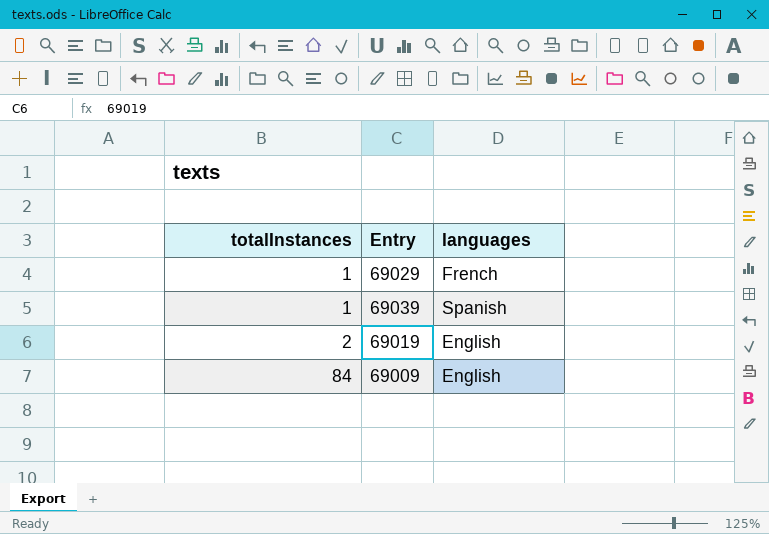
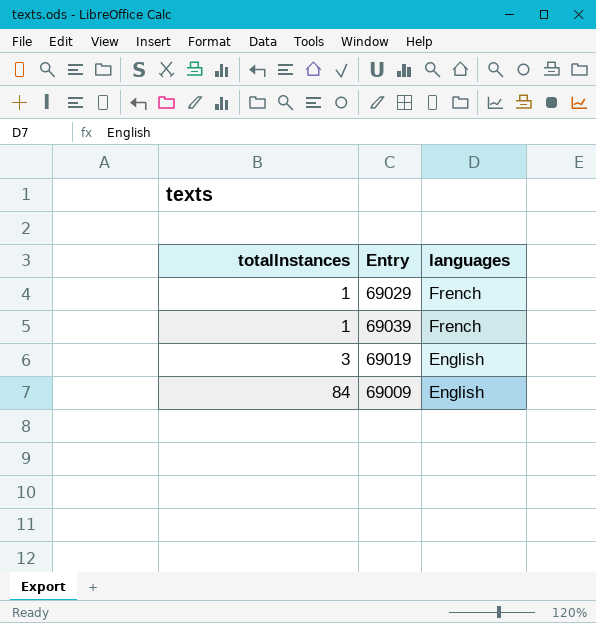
69039 | languages: Spanish -> French
69019 | totalInstances: 2 -> 3

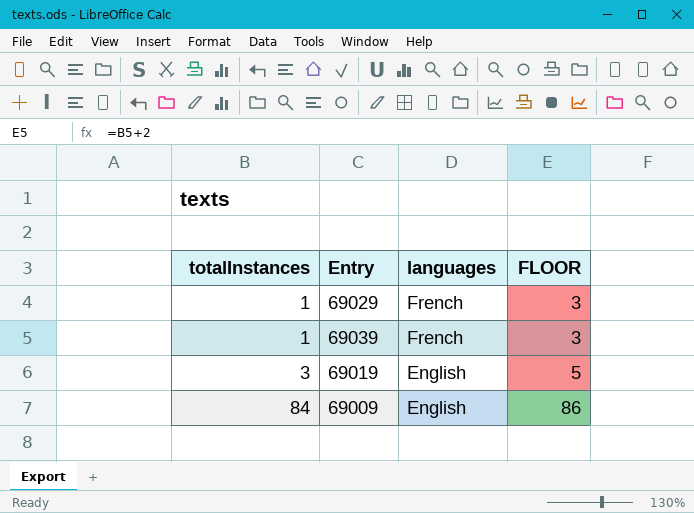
column FLOOR | formula: none -> [totalInstances] + 2

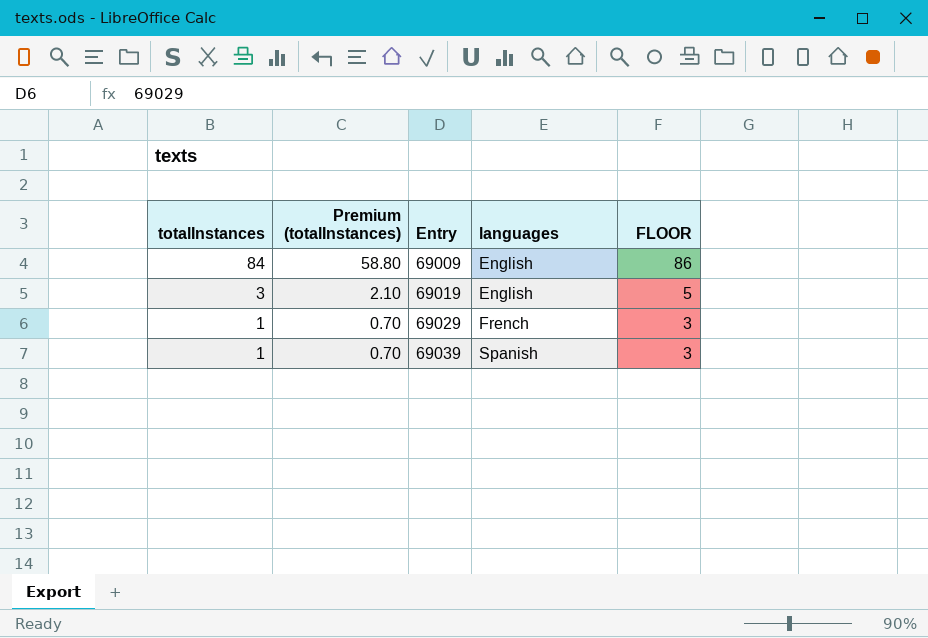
row order: totalInstances ascending -> totalInstances descending
column Premium (totalInstances) | formula: none -> [totalInstances] * 0.7
69039 | languages: French -> Spanish

